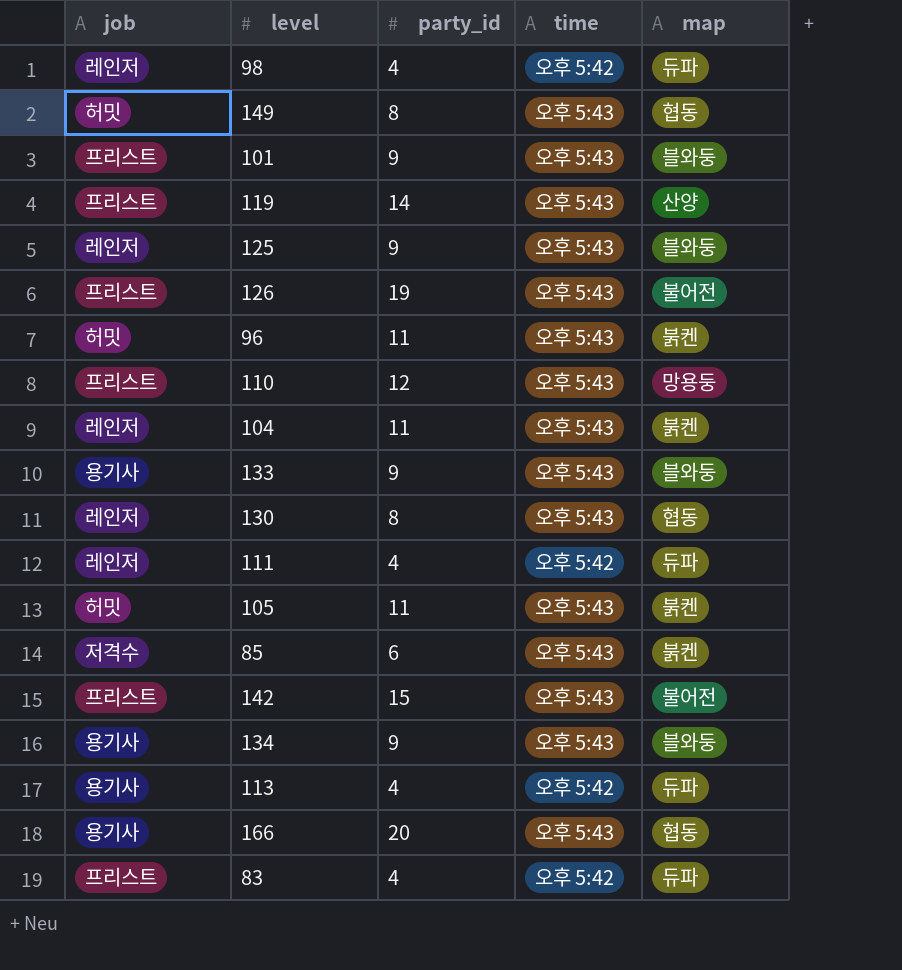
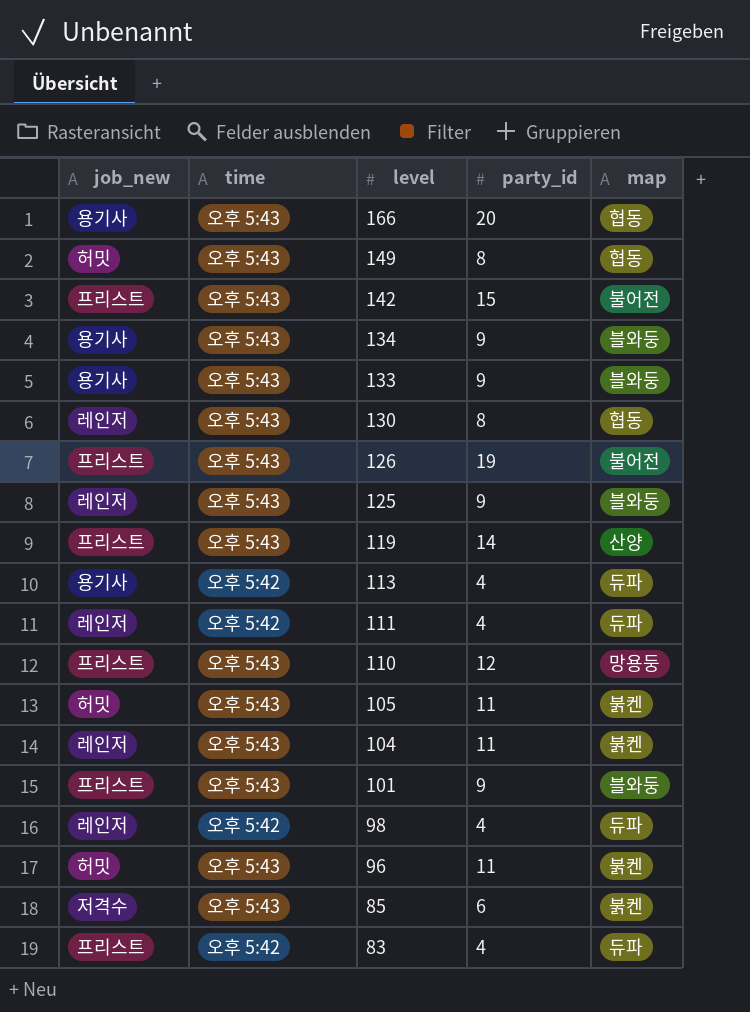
row order: none -> level descending
column name: job -> job_new
column time | position: 4 -> 2

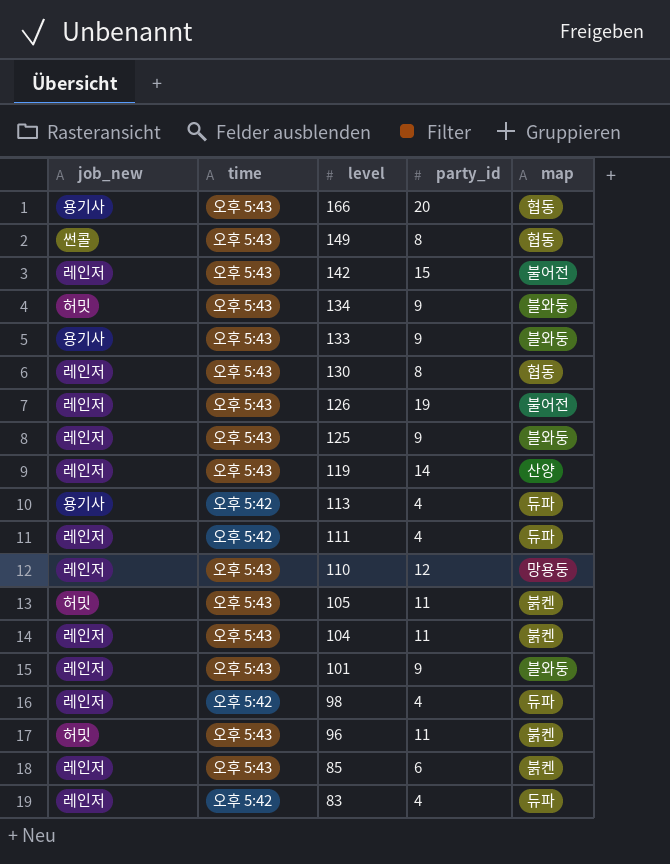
149 | job_new: 허밋 -> 썬콜
142 | job_new: 프리스트 -> 레인저
134 | job_new: 용기사 -> 허밋
126 | job_new: 프리스트 -> 레인저
119 | job_new: 프리스트 -> 레인저
110 | job_new: 프리스트 -> 레인저
101 | job_new: 프리스트 -> 레인저
85 | job_new: 저격수 -> 레인저
83 | job_new: 프리스트 -> 레인저

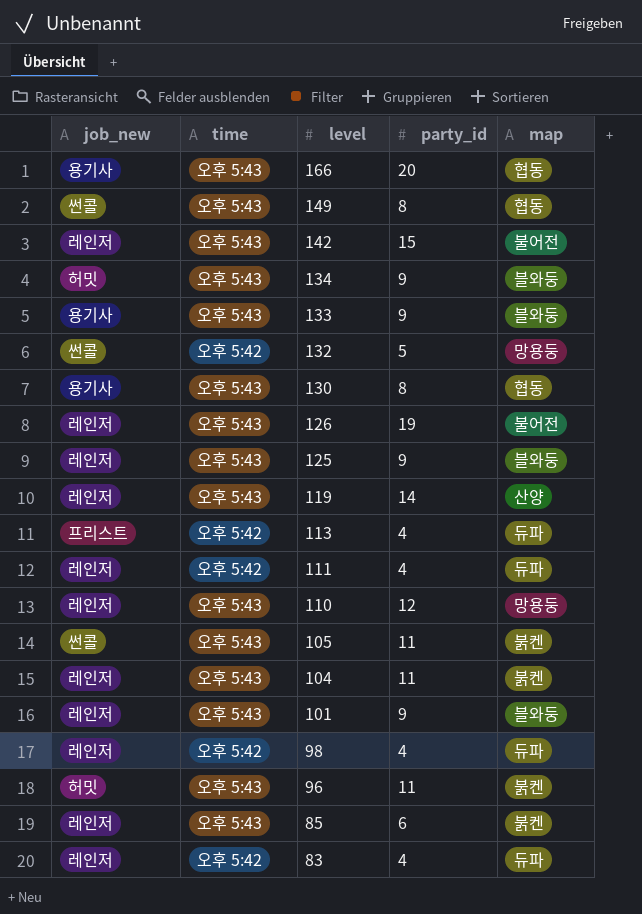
row 132: none -> 썬콜 | 오후 5:42 | 5 | 망용둥
130 | job_new: 레인저 -> 용기사
113 | job_new: 용기사 -> 프리스트
105 | job_new: 허밋 -> 썬콜

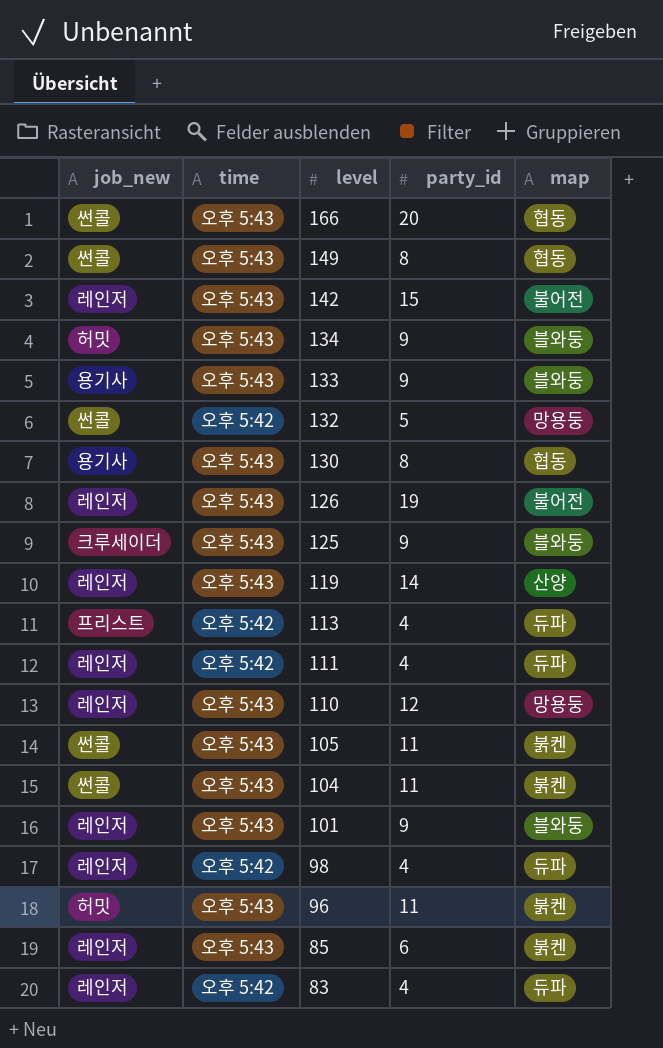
166 | job_new: 용기사 -> 썬콜
125 | job_new: 레인저 -> 크루세이더
104 | job_new: 레인저 -> 썬콜

